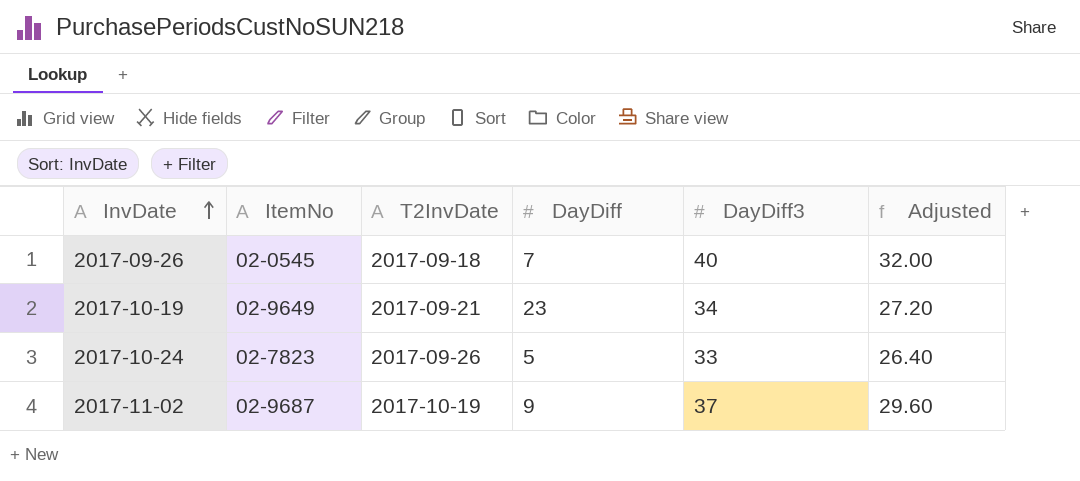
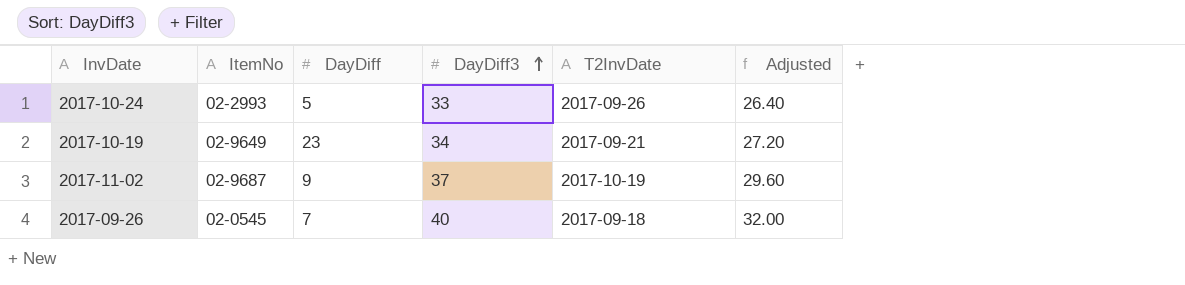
row order: InvDate ascending -> DayDiff3 ascending
column T2InvDate | position: 3 -> 5
2017-10-24 | ItemNo: 02-7823 -> 02-2993

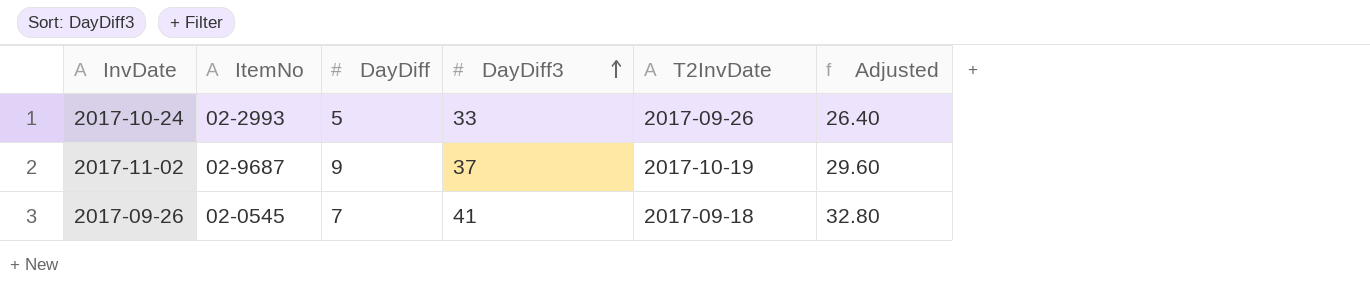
row 2017-10-19: 02-9649 | 23 | 34 | 2017-09-21 | 27.20 -> none
2017-09-26 | DayDiff3: 40 -> 41
2017-09-26 | Adjusted: 32.00 -> 32.80

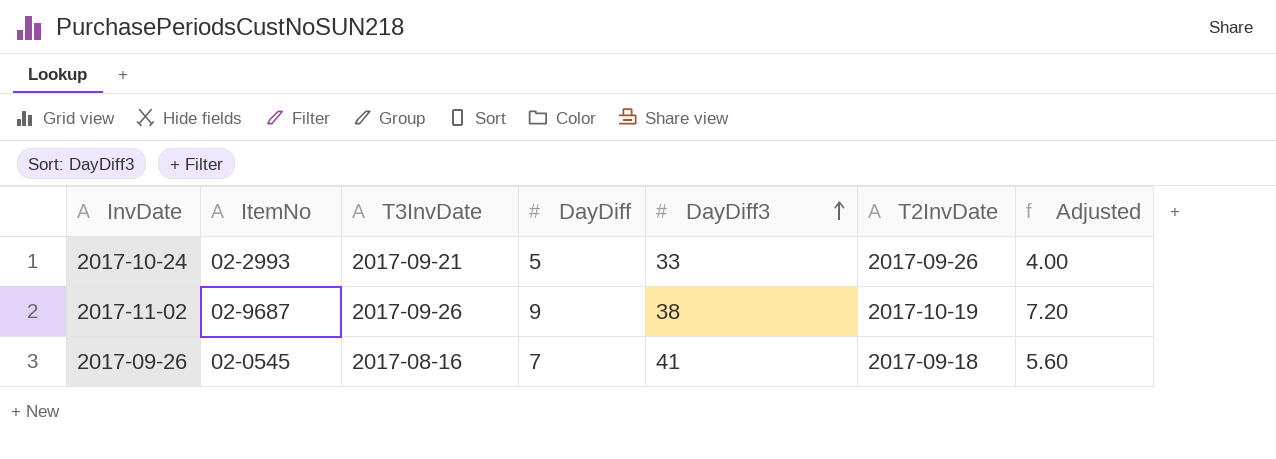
column T3InvDate | position: none -> 3
column Adjusted | formula: [DayDiff3] * 0.8 -> [DayDiff] * 0.8
2017-11-02 | DayDiff3: 37 -> 38

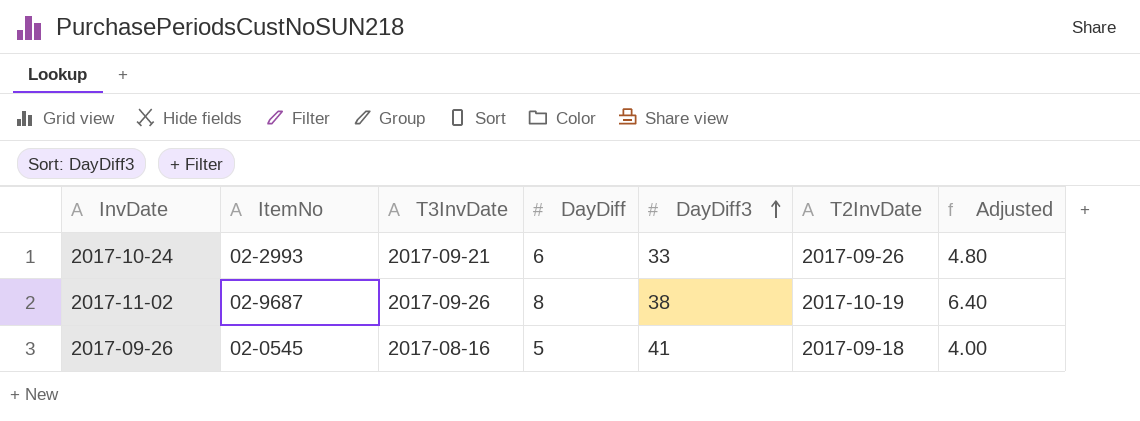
2017-10-24 | DayDiff: 5 -> 6
2017-10-24 | Adjusted: 4.00 -> 4.80
2017-11-02 | DayDiff: 9 -> 8
2017-11-02 | Adjusted: 7.20 -> 6.40
2017-09-26 | DayDiff: 7 -> 5
2017-09-26 | Adjusted: 5.60 -> 4.00

